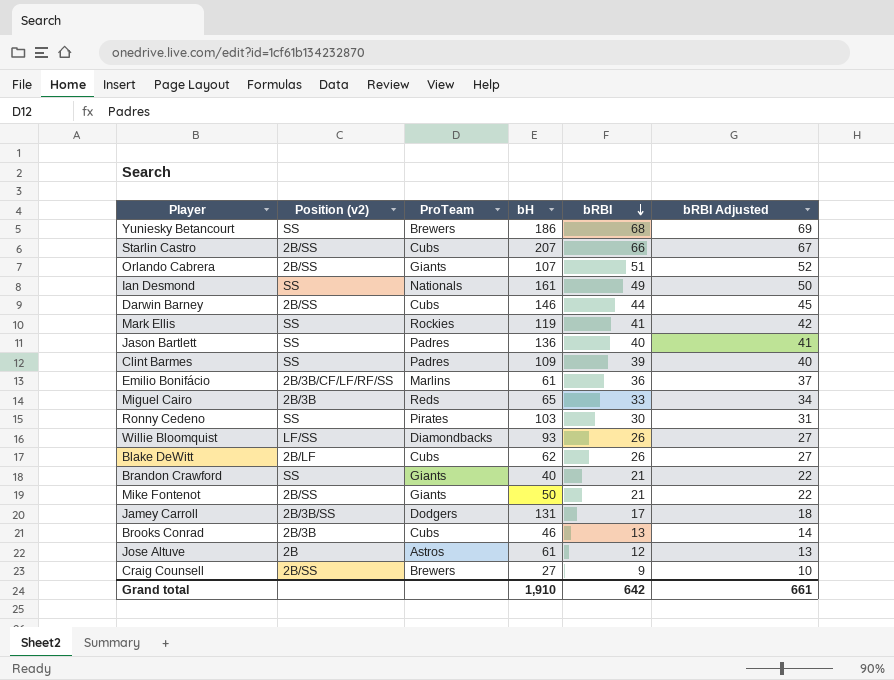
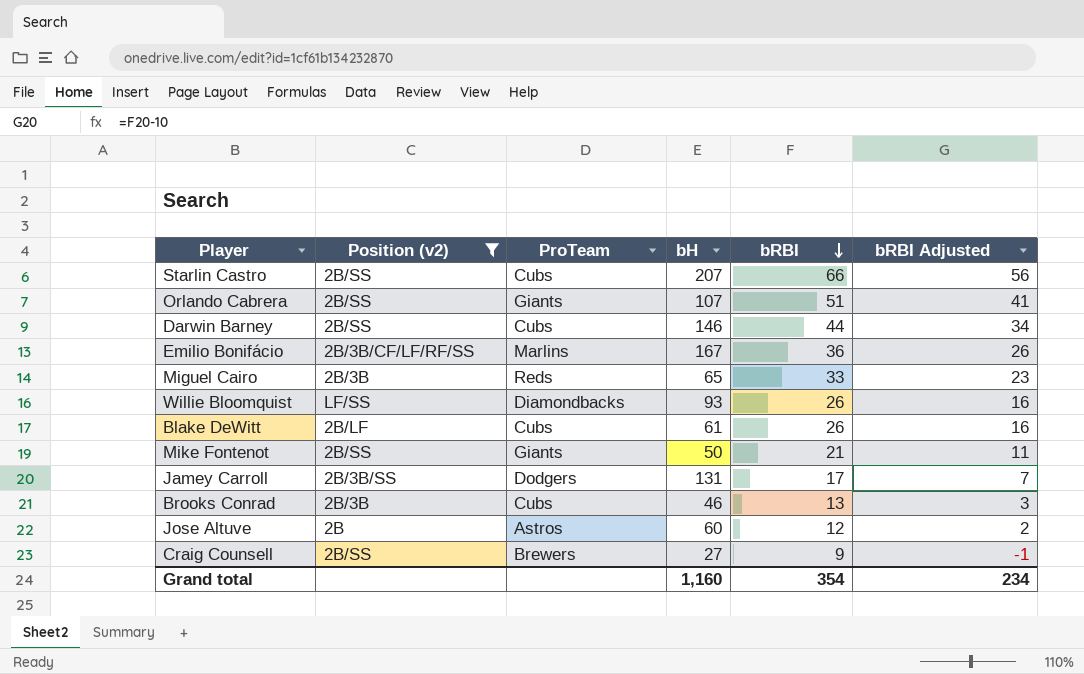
filter: none -> Position (v2) != SS
column bRBI Adjusted | formula: [bRBI] + 1 -> [bRBI] - 10
Emilio Bonifácio | bH: 61 -> 167
Blake DeWitt | bH: 62 -> 61
Jose Altuve | bH: 61 -> 60
Grand total | bH: 1,910 -> 1,160
Grand total | bRBI: 642 -> 354
Grand total | bRBI Adjusted: 661 -> 234

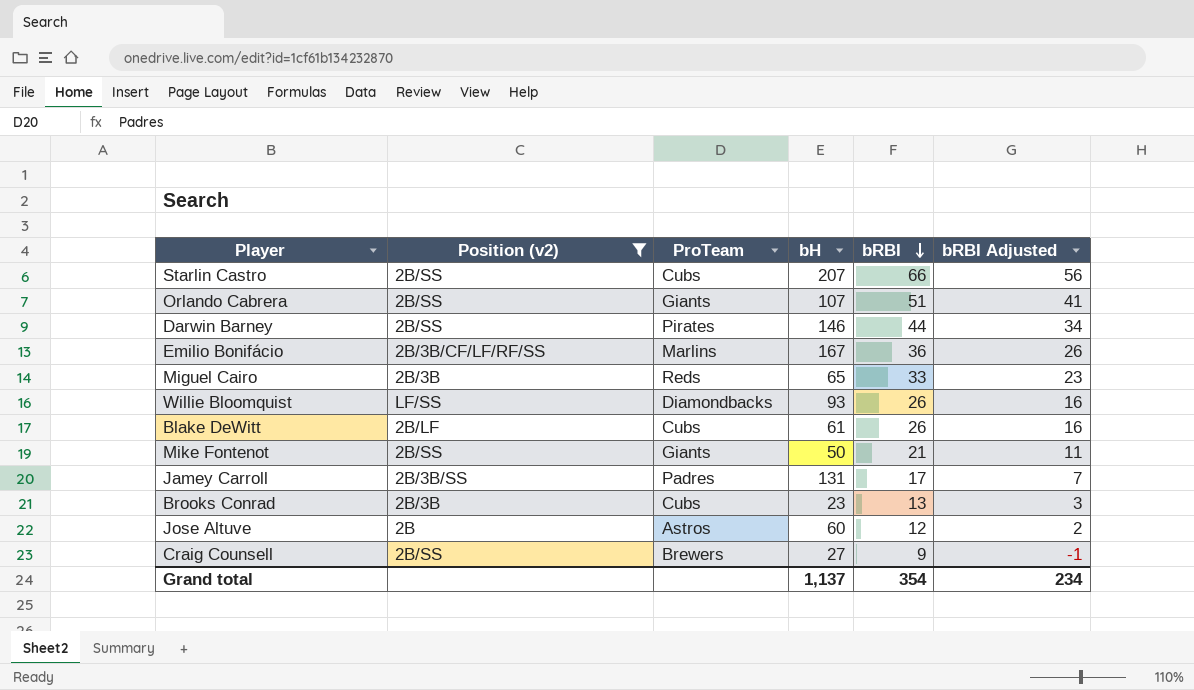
Darwin Barney | ProTeam: Cubs -> Pirates
Jamey Carroll | ProTeam: Dodgers -> Padres
Brooks Conrad | bH: 46 -> 23
Grand total | bH: 1,160 -> 1,137

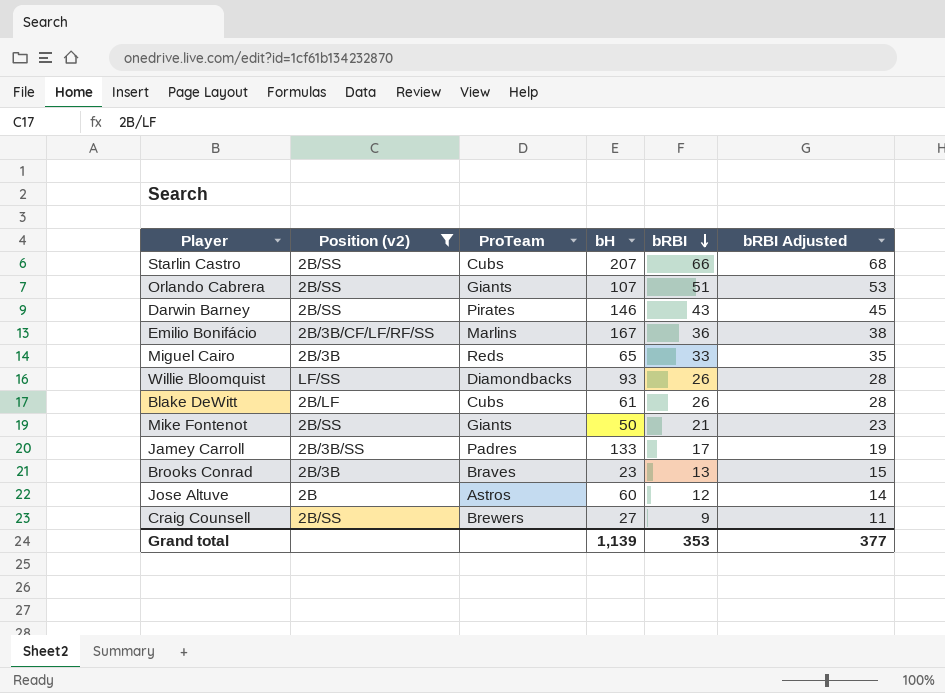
column bRBI Adjusted | formula: [bRBI] - 10 -> [bRBI] + 2
Darwin Barney | bRBI: 44 -> 43
Jamey Carroll | bH: 131 -> 133
Brooks Conrad | ProTeam: Cubs -> Braves
Grand total | bH: 1,137 -> 1,139
Grand total | bRBI: 354 -> 353
Grand total | bRBI Adjusted: 234 -> 377

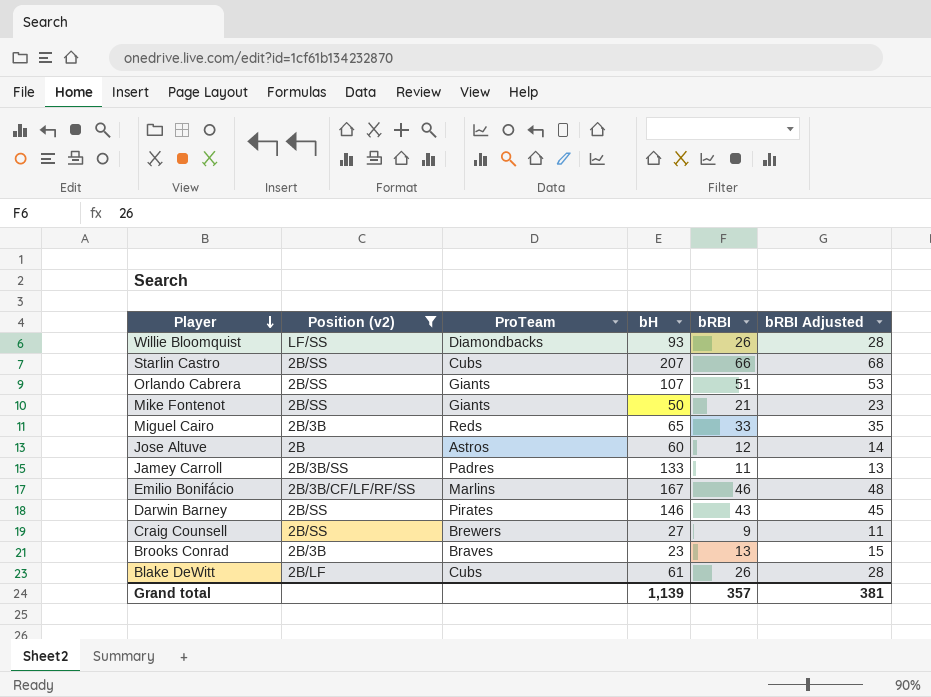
row order: bRBI descending -> Player descending
Jamey Carroll | bRBI: 17 -> 11
Jamey Carroll | bRBI Adjusted: 19 -> 13
Emilio Bonifácio | bRBI: 36 -> 46
Emilio Bonifácio | bRBI Adjusted: 38 -> 48
Grand total | bRBI: 353 -> 357
Grand total | bRBI Adjusted: 377 -> 381

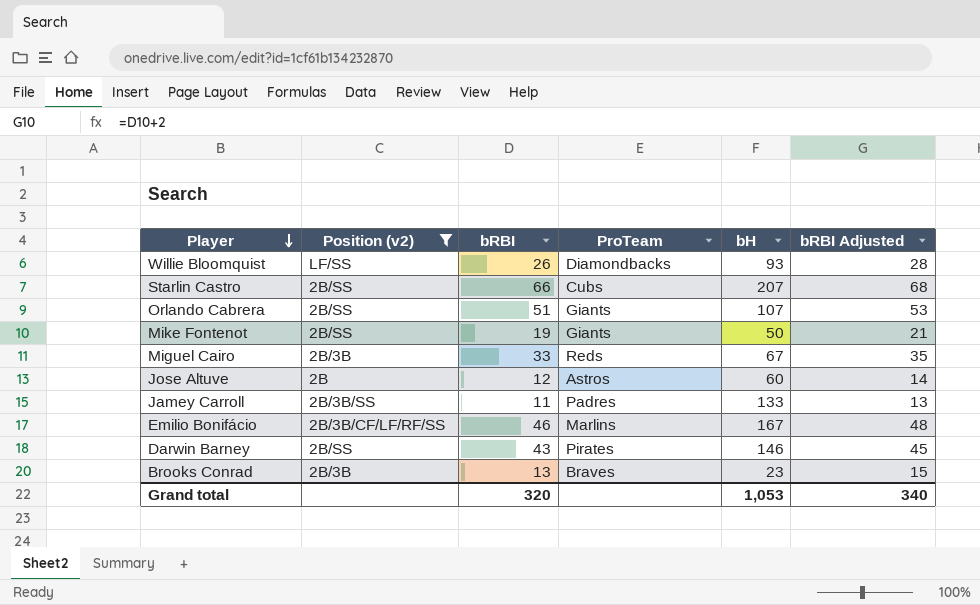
column bRBI | position: 5 -> 3
row Craig Counsell: 2B/SS | Brewers | 27 | 9 | 11 -> none
row Blake DeWitt: 2B/LF | Cubs | 61 | 26 | 28 -> none
Mike Fontenot | bRBI: 21 -> 19
Mike Fontenot | bRBI Adjusted: 23 -> 21
Miguel Cairo | bH: 65 -> 67
Grand total | bRBI: 357 -> 320
Grand total | bH: 1,139 -> 1,053
Grand total | bRBI Adjusted: 381 -> 340

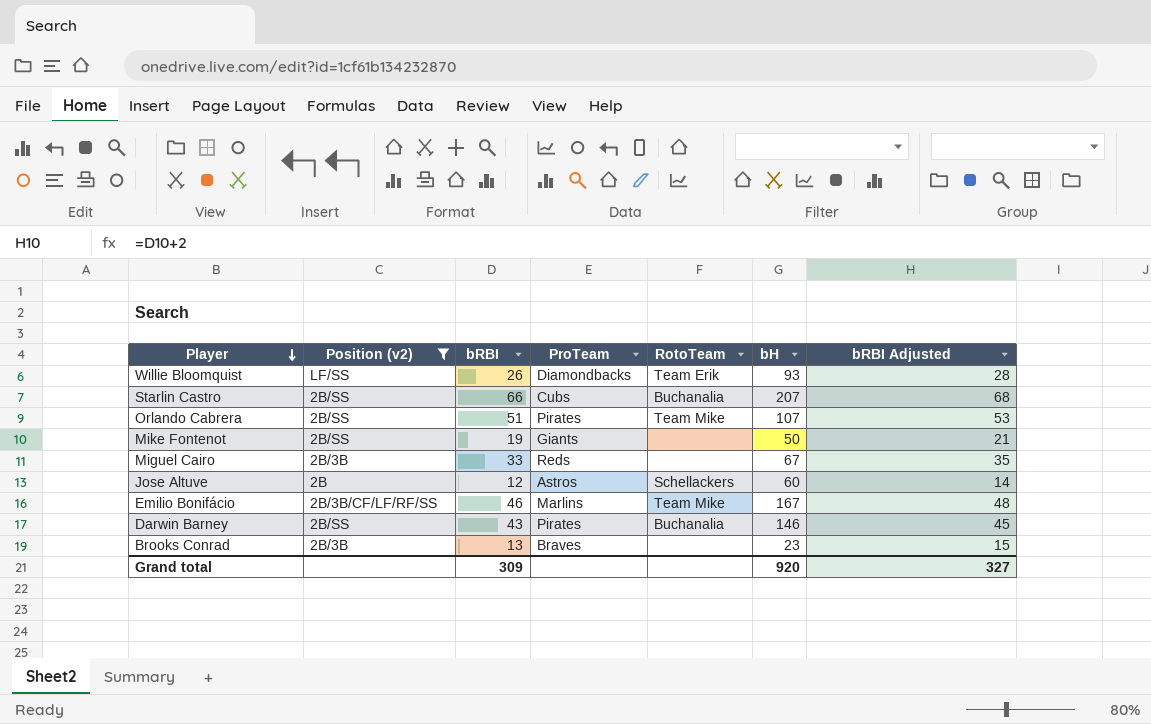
column RotoTeam | position: none -> 5
row Jamey Carroll: 2B/3B/SS | 11 | Padres | 133 | 13 -> none
Orlando Cabrera | ProTeam: Giants -> Pirates
Grand total | bRBI: 320 -> 309
Grand total | bH: 1,053 -> 920
Grand total | bRBI Adjusted: 340 -> 327

